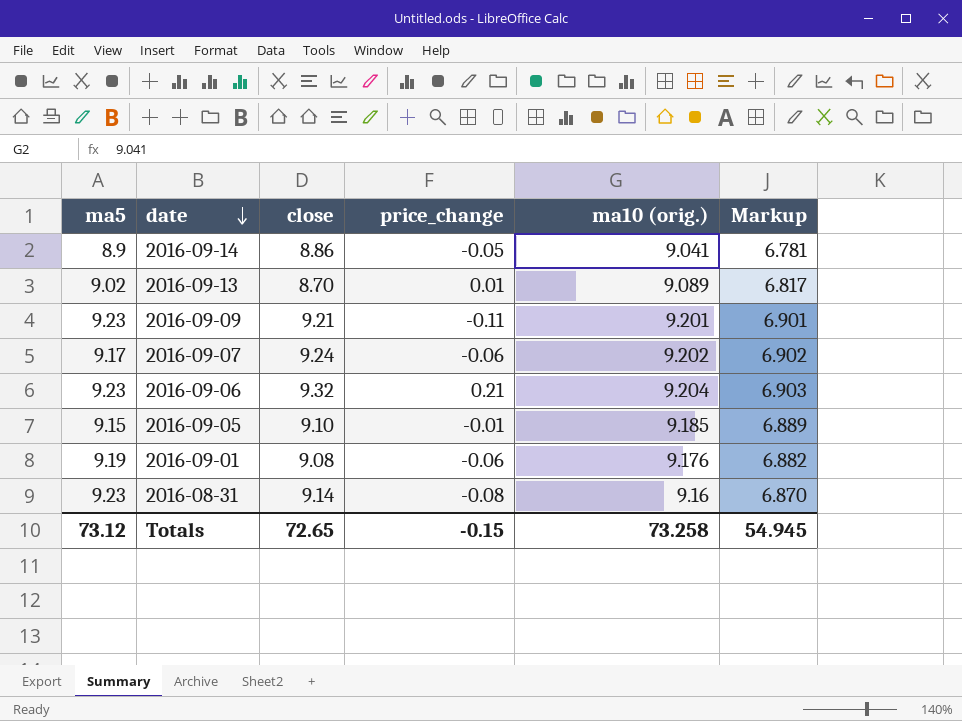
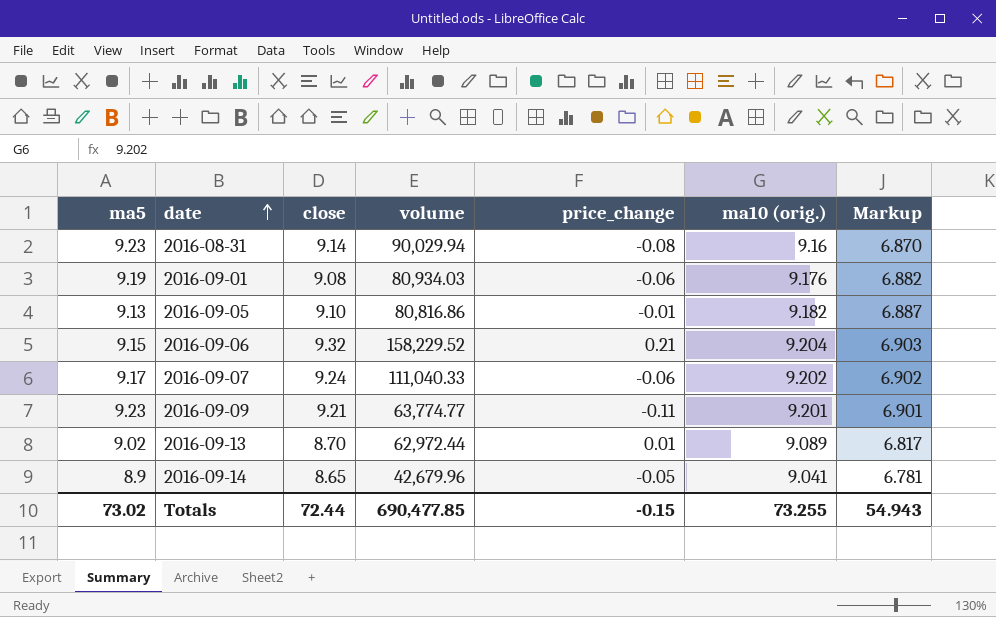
row order: date descending -> date ascending
column volume | position: none -> 4
2016-09-05 | ma5: 9.15 -> 9.13
2016-09-05 | ma10 (orig.): 9.185 -> 9.182
2016-09-05 | Markup: 6.889 -> 6.887
2016-09-06 | ma5: 9.23 -> 9.15
2016-09-14 | close: 8.86 -> 8.65
Totals | ma5: 73.12 -> 73.02
Totals | close: 72.65 -> 72.44
Totals | ma10 (orig.): 73.258 -> 73.255
Totals | Markup: 54.945 -> 54.943

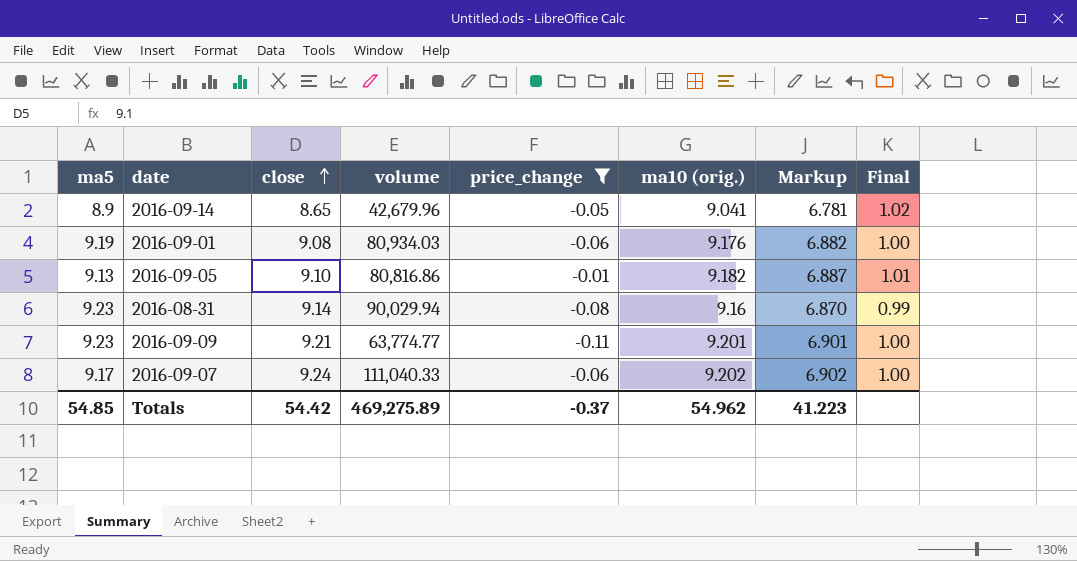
filter: none -> price_change <= -0.01
row order: date ascending -> close ascending
column Final | formula: none -> [ma10 (orig.)] / [ma5]
Totals | ma5: 73.02 -> 54.85
Totals | close: 72.44 -> 54.42
Totals | volume: 690,477.85 -> 469,275.89
Totals | price_change: -0.15 -> -0.37
Totals | ma10 (orig.): 73.255 -> 54.962
Totals | Markup: 54.943 -> 41.223

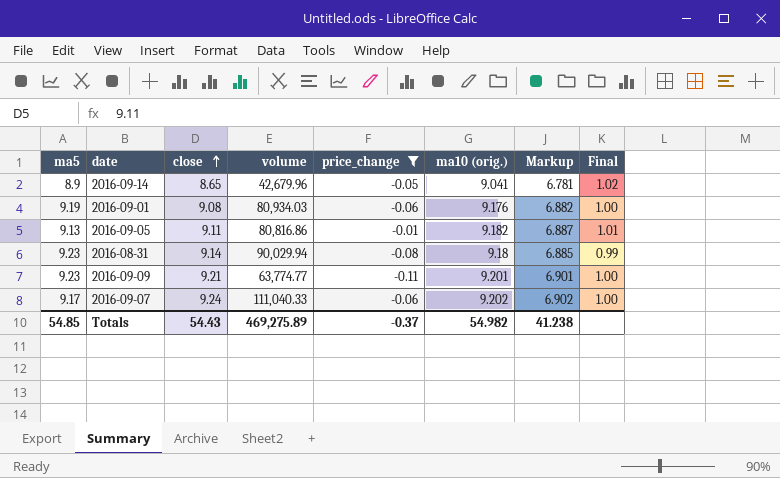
2016-09-05 | close: 9.10 -> 9.11
2016-08-31 | ma10 (orig.): 9.16 -> 9.18
2016-08-31 | Markup: 6.870 -> 6.885
Totals | close: 54.42 -> 54.43
Totals | ma10 (orig.): 54.962 -> 54.982
Totals | Markup: 41.223 -> 41.238

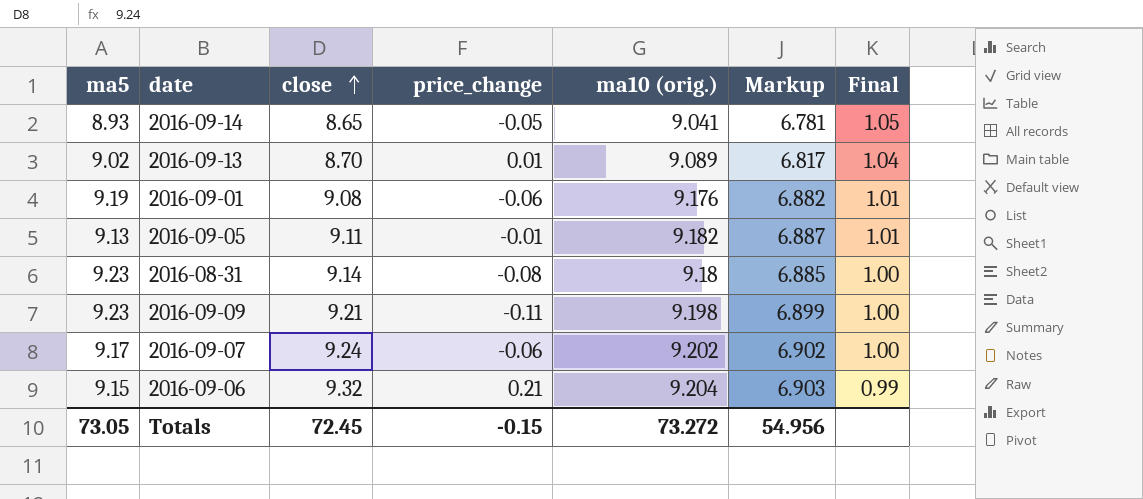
filter: price_change <= -0.01 -> none
column volume | position: 4 -> none
column Final | formula: [ma10 (orig.)] / [ma5] -> [ma10 (orig.)] / [close]
2016-09-14 | ma5: 8.9 -> 8.93
2016-09-09 | ma10 (orig.): 9.201 -> 9.198
2016-09-09 | Markup: 6.901 -> 6.899
Totals | ma5: 54.85 -> 73.05
Totals | close: 54.43 -> 72.45
Totals | price_change: -0.37 -> -0.15
Totals | ma10 (orig.): 54.982 -> 73.272
Totals | Markup: 41.238 -> 54.956

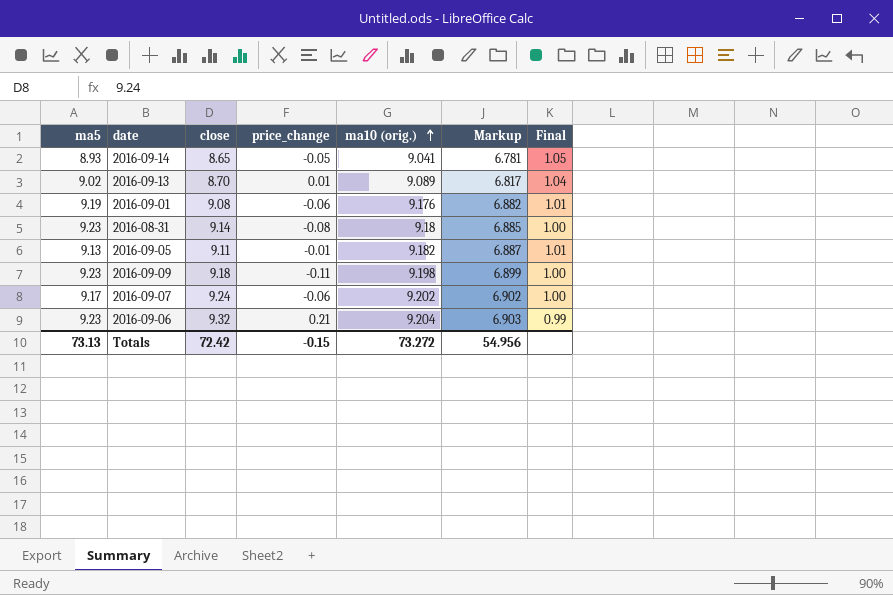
row order: close ascending -> ma10 (orig.) ascending
2016-09-09 | close: 9.21 -> 9.18
2016-09-06 | ma5: 9.15 -> 9.23
Totals | ma5: 73.05 -> 73.13
Totals | close: 72.45 -> 72.42

